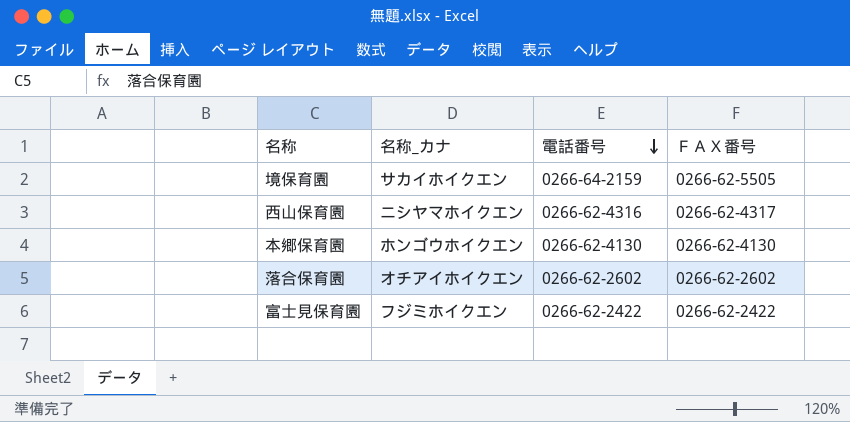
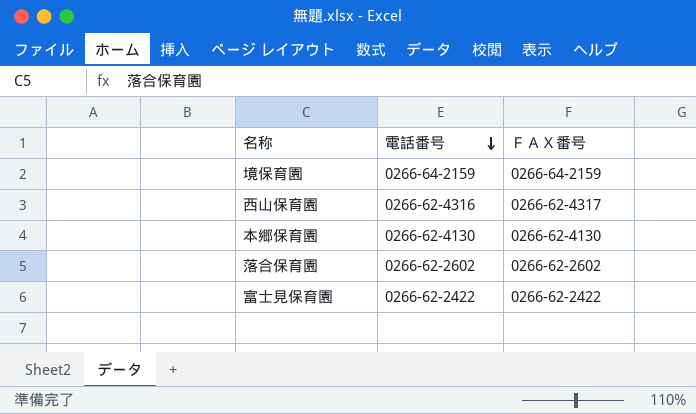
column 名称_カナ | position: 2 -> none
境保育園 | ＦＡＸ番号: 0266-62-5505 -> 0266-64-2159

